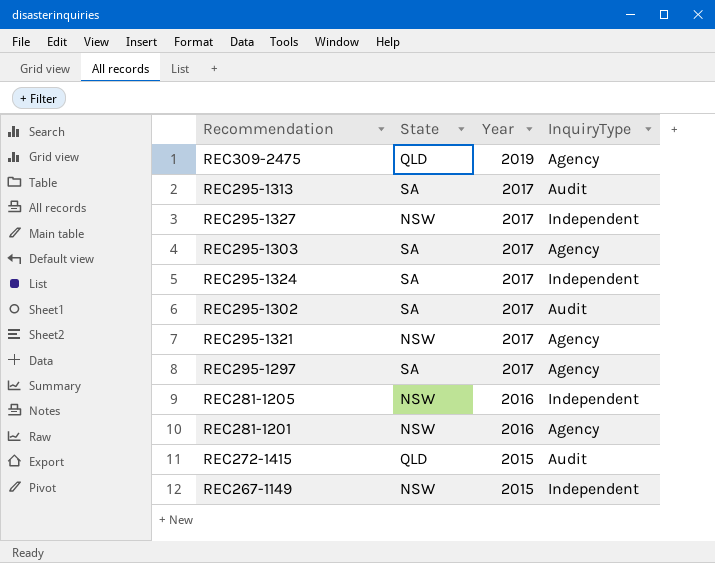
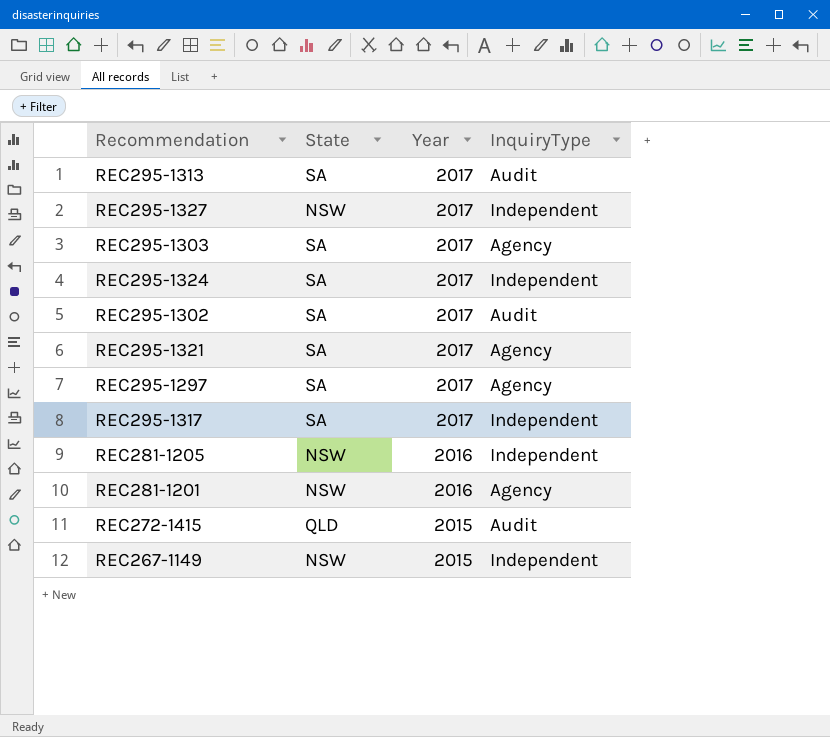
row REC309-2475: QLD | 2019 | Agency -> none
REC295-1321 | State: NSW -> SA
row REC295-1317: none -> SA | 2017 | Independent

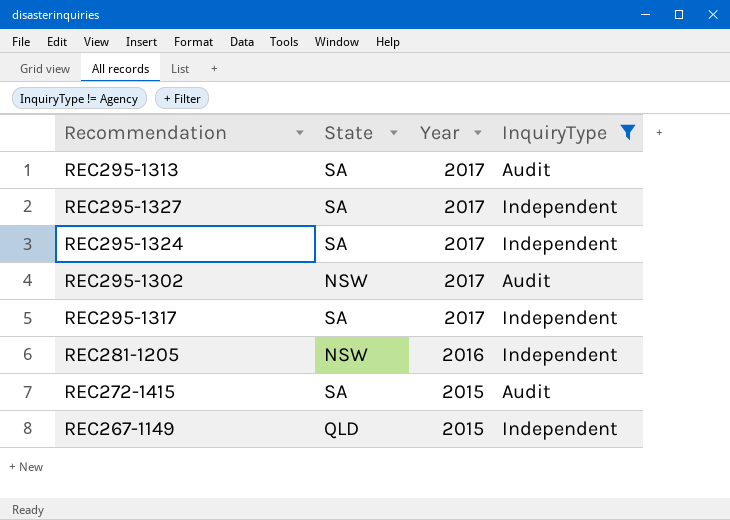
filter: none -> InquiryType != Agency
REC295-1327 | State: NSW -> SA
REC295-1302 | State: SA -> NSW
REC272-1415 | State: QLD -> SA
REC267-1149 | State: NSW -> QLD

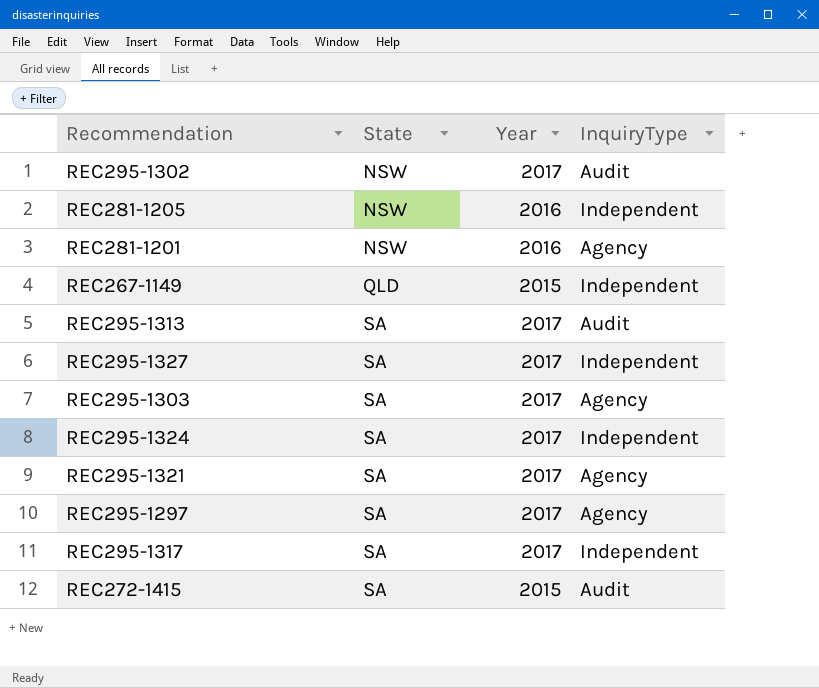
filter: InquiryType != Agency -> none
row order: Year descending -> State ascending

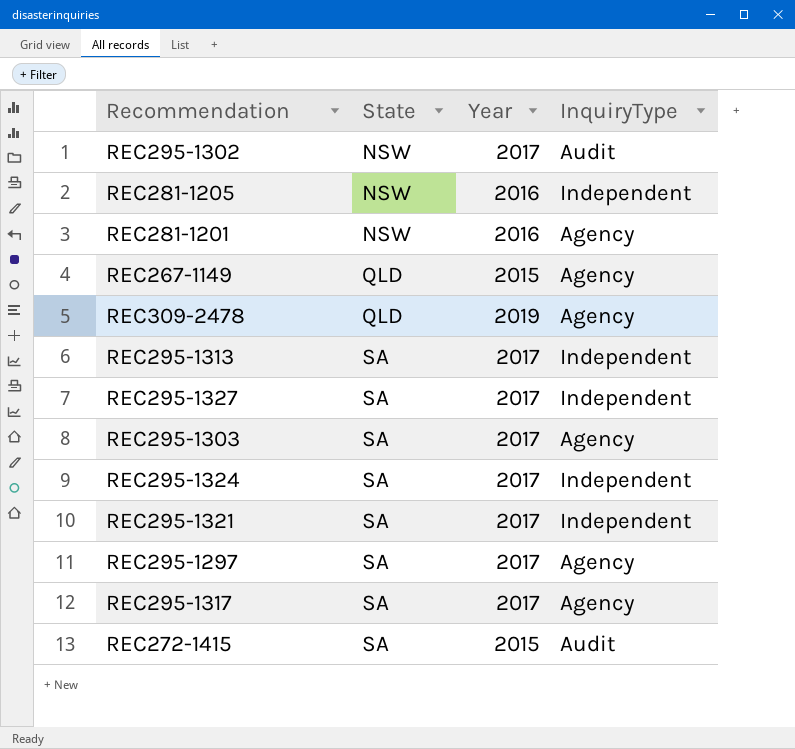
REC267-1149 | InquiryType: Independent -> Agency
row REC309-2478: none -> QLD | 2019 | Agency
REC295-1313 | InquiryType: Audit -> Independent
REC295-1321 | InquiryType: Agency -> Independent
REC295-1317 | InquiryType: Independent -> Agency

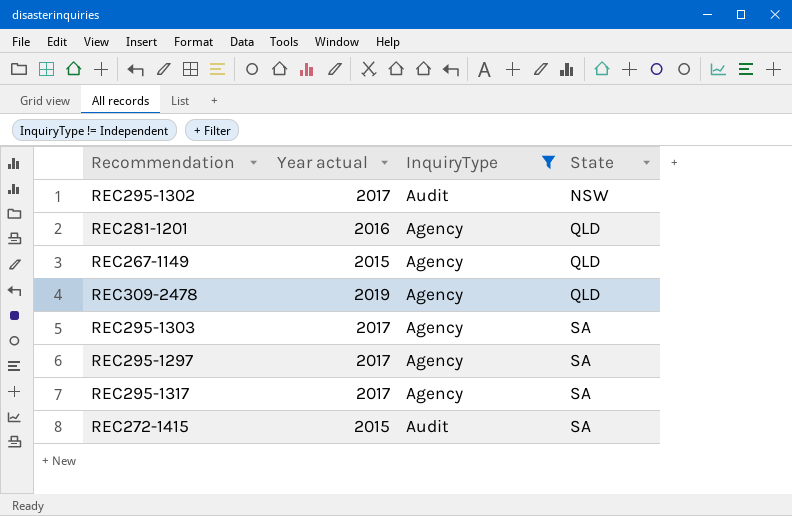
filter: none -> InquiryType != Independent
column name: Year -> Year actual
column State | position: 2 -> 4
REC281-1201 | State: NSW -> QLD

